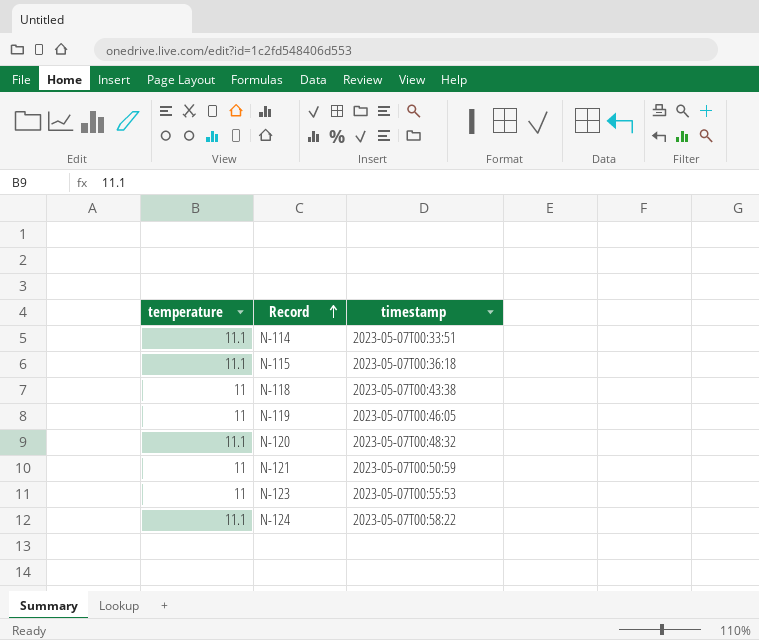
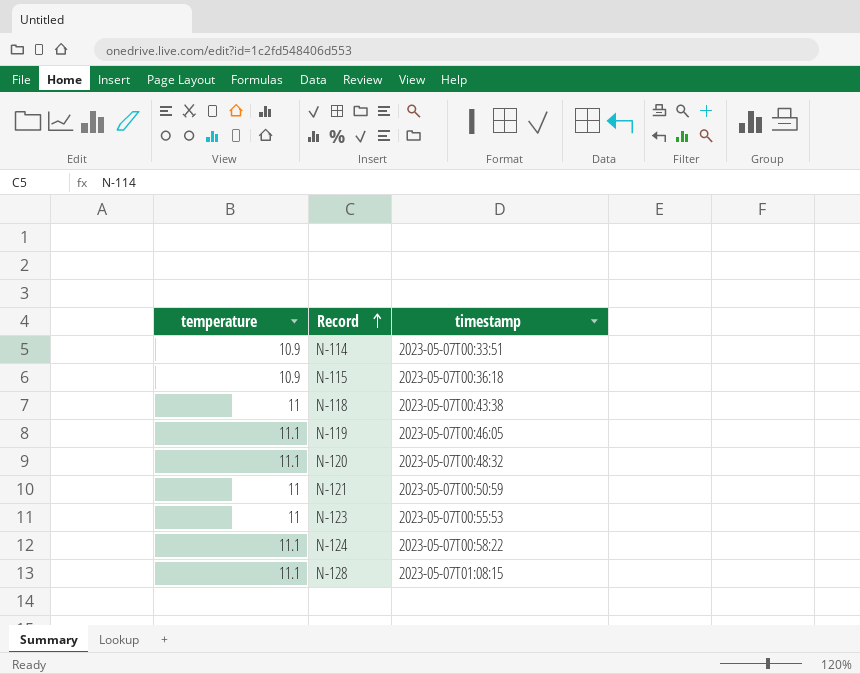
N-114 | temperature: 11.1 -> 10.9
N-115 | temperature: 11.1 -> 10.9
N-119 | temperature: 11 -> 11.1
row N-128: none -> 11.1 | 2023-05-07T01:08:15

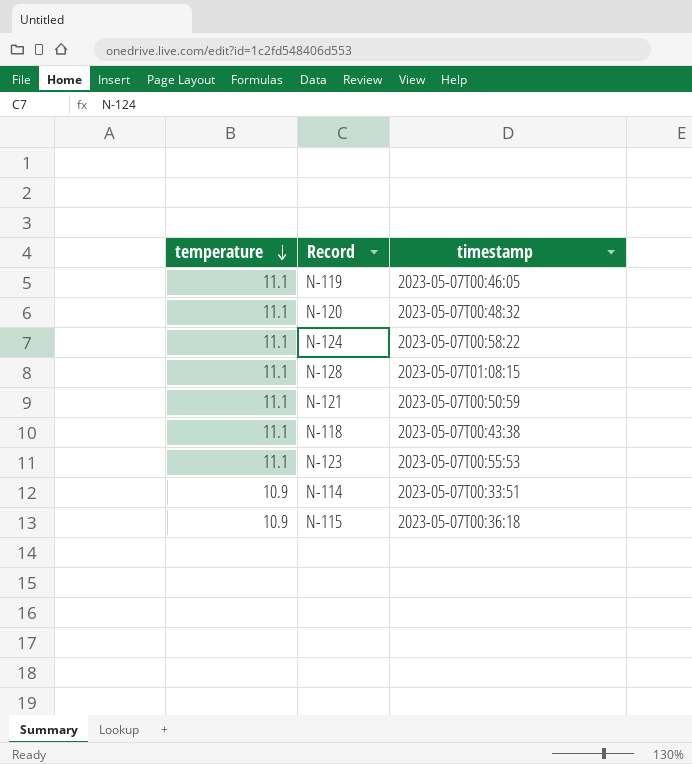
row order: Record ascending -> temperature descending
N-121 | temperature: 11 -> 11.1
N-118 | temperature: 11 -> 11.1
N-123 | temperature: 11 -> 11.1

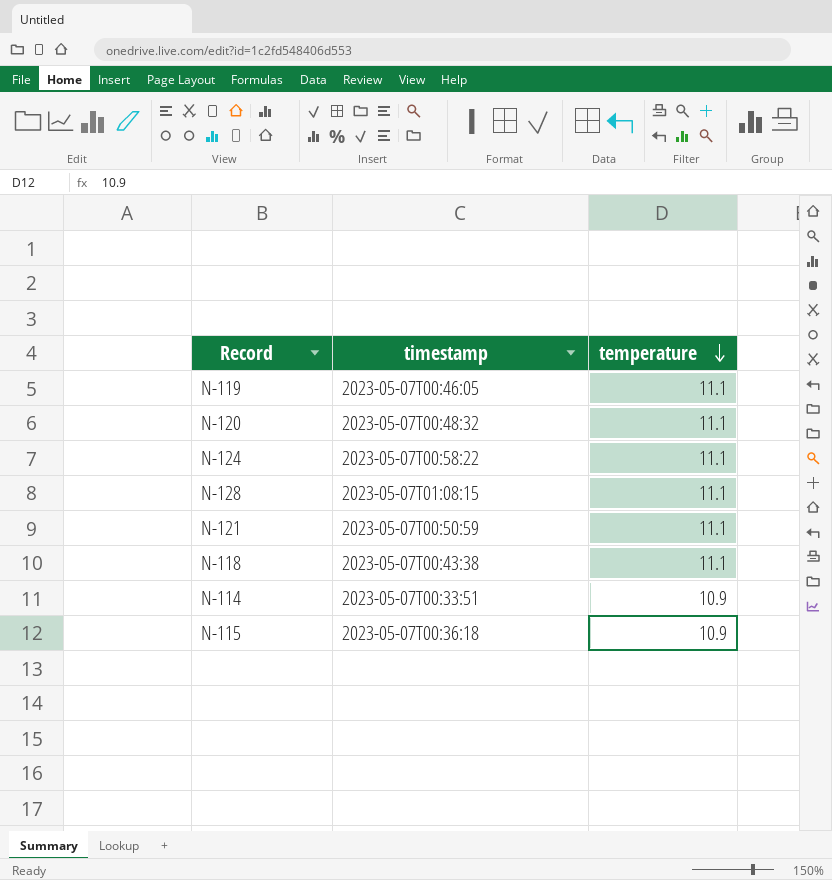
column temperature | position: 1 -> 3
row N-123: 11.1 | 2023-05-07T00:55:53 -> none

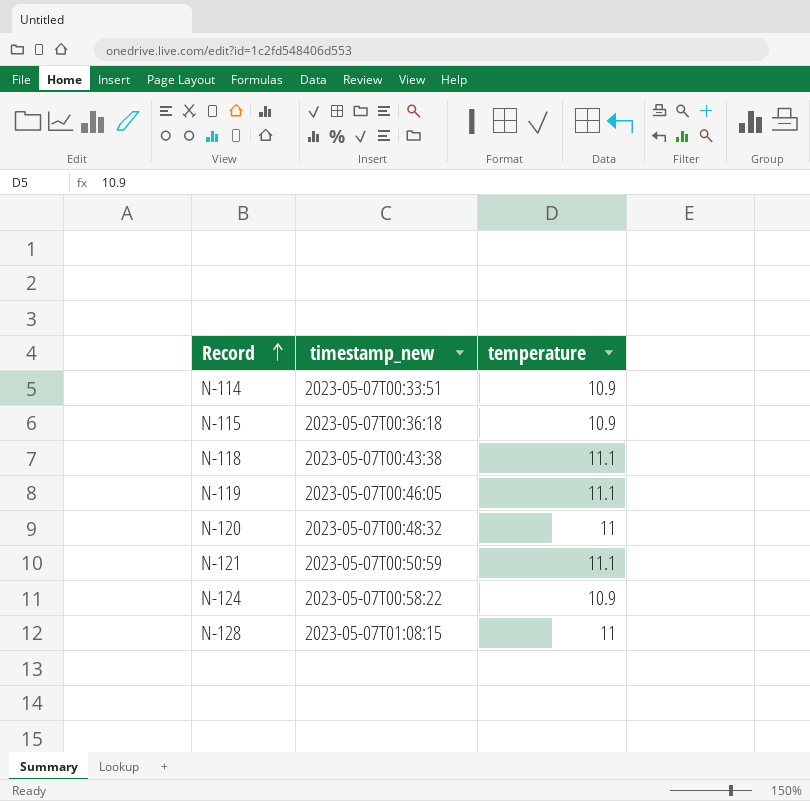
row order: temperature descending -> Record ascending
column name: timestamp -> timestamp_new
N-120 | temperature: 11.1 -> 11
N-124 | temperature: 11.1 -> 10.9
N-128 | temperature: 11.1 -> 11

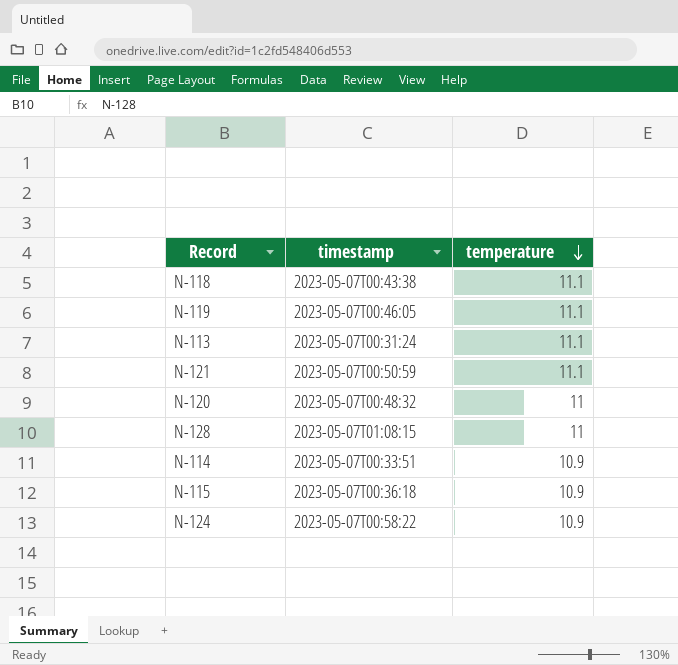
row order: Record ascending -> temperature descending
column name: timestamp_new -> timestamp
row N-113: none -> 2023-05-07T00:31:24 | 11.1

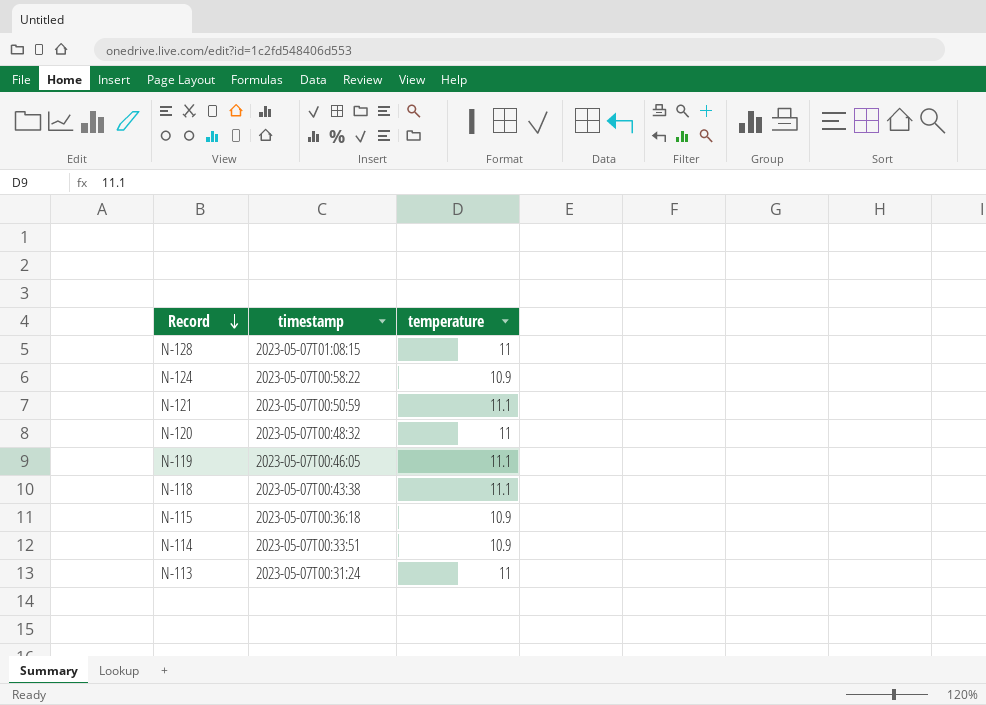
row order: temperature descending -> Record descending
N-113 | temperature: 11.1 -> 11

